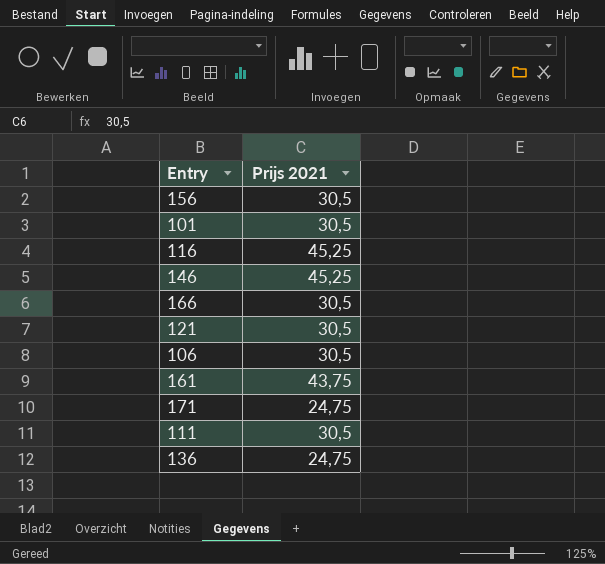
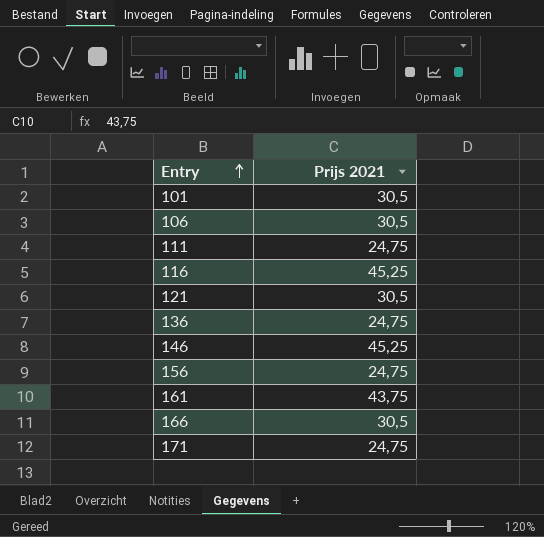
row order: none -> Entry ascending
111 | Prijs 2021: 30,5 -> 24,75
156 | Prijs 2021: 30,5 -> 24,75

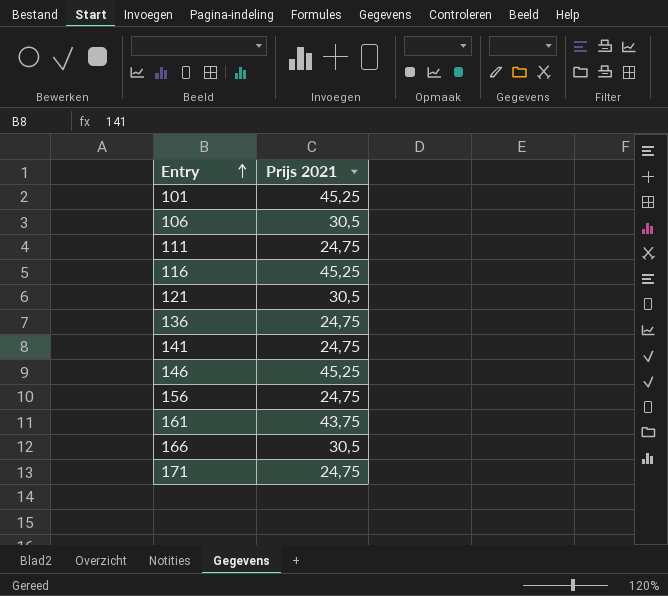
101 | Prijs 2021: 30,5 -> 45,25
row 141: none -> 24,75

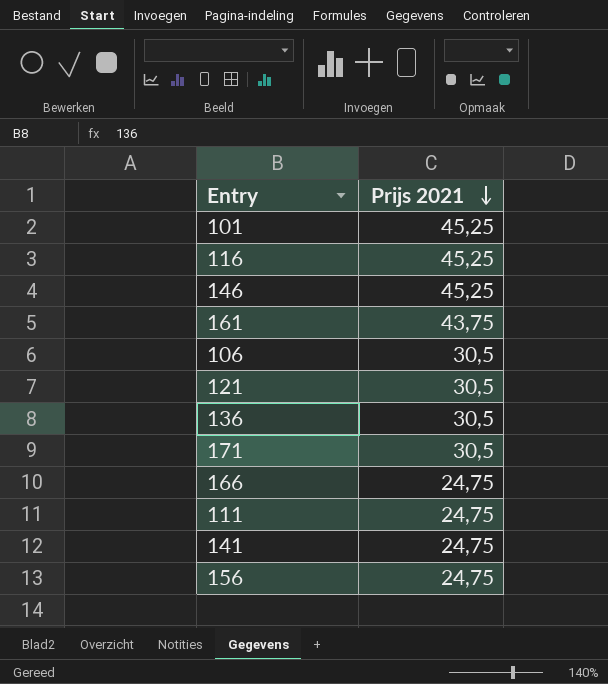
row order: Entry ascending -> Prijs 2021 descending
136 | Prijs 2021: 24,75 -> 30,5
171 | Prijs 2021: 24,75 -> 30,5
166 | Prijs 2021: 30,5 -> 24,75

